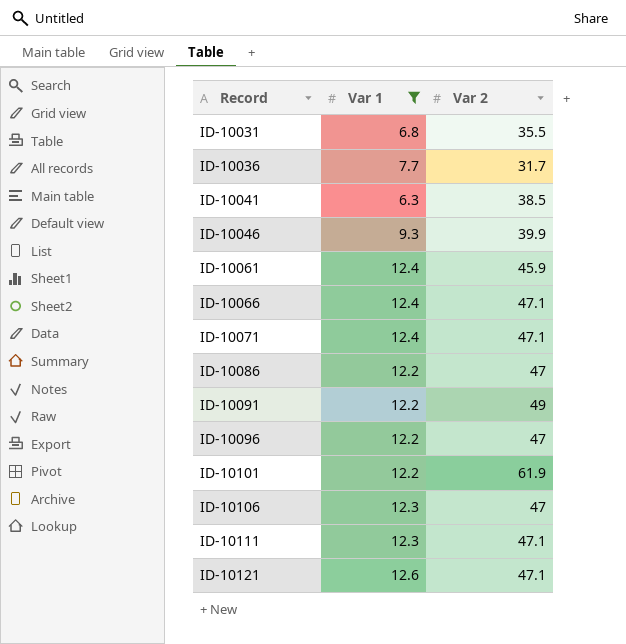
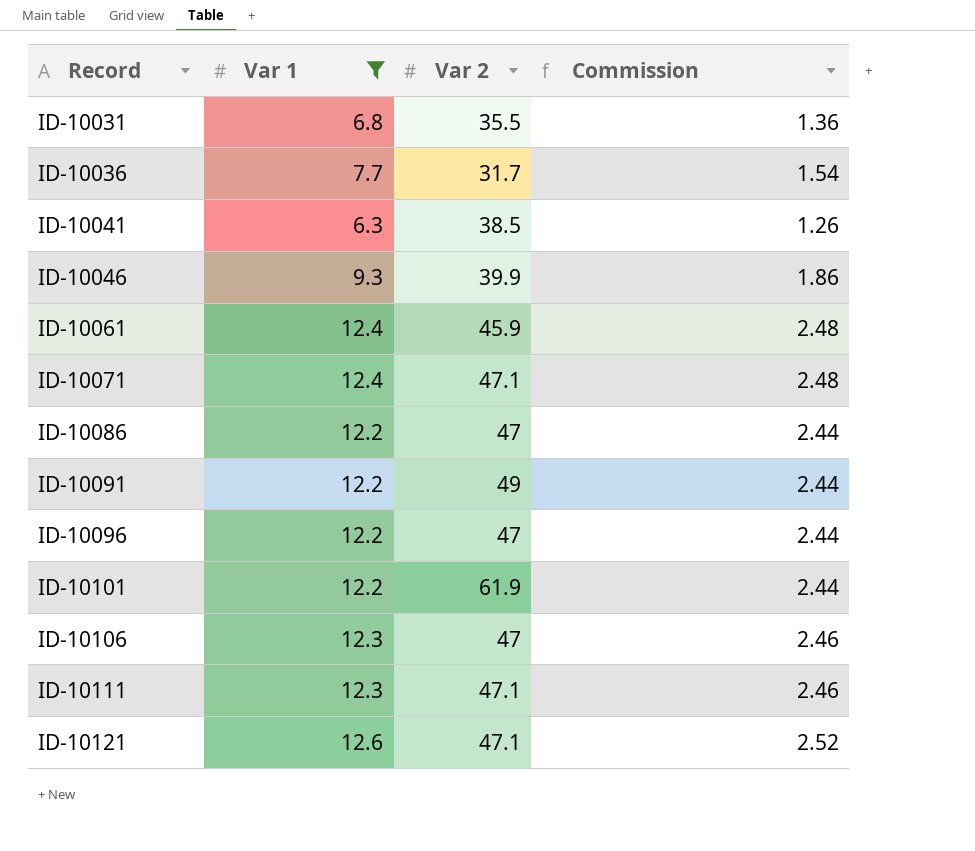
column Commission | formula: none -> [Var 1] * 0.2
row ID-10066: 12.4 | 47.1 -> none

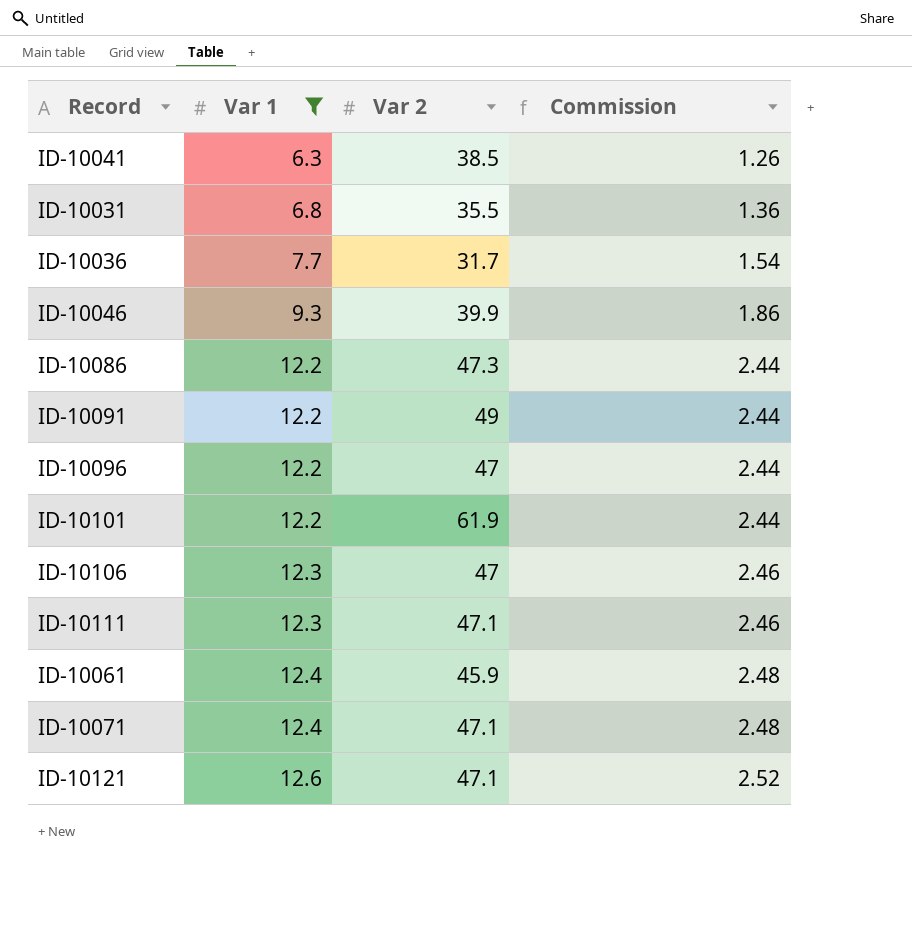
row order: Record ascending -> Var 1 ascending
ID-10086 | Var 2: 47 -> 47.3

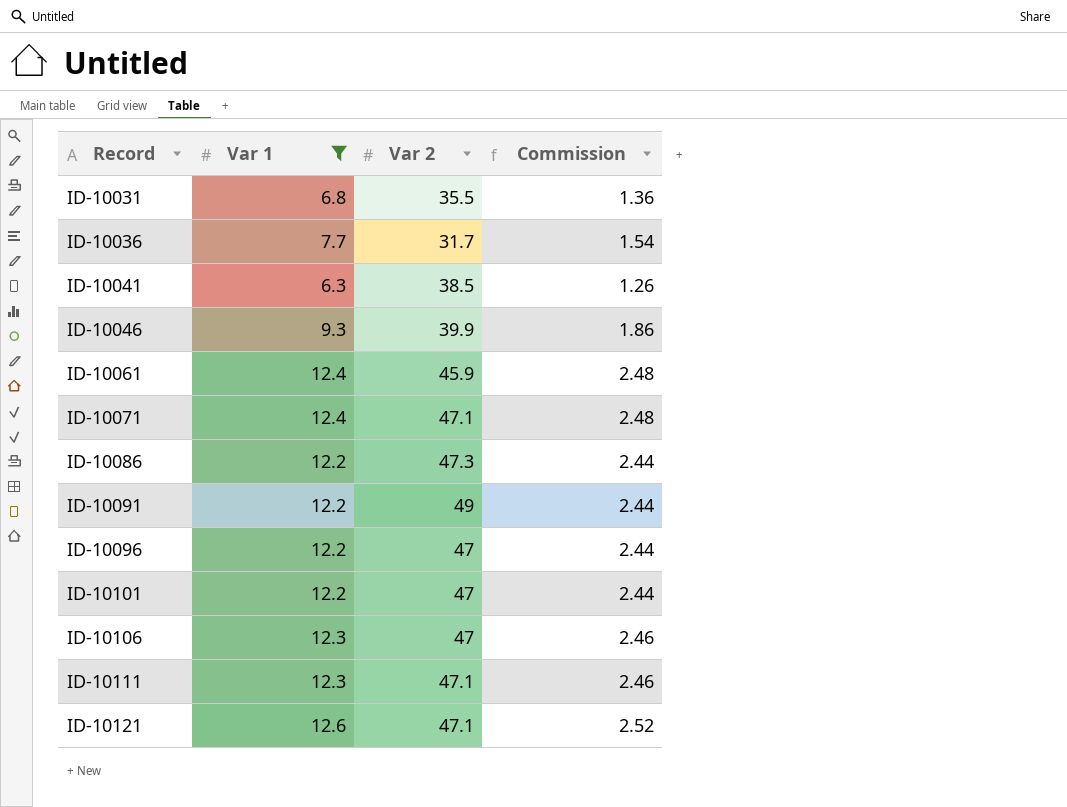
row order: Var 1 ascending -> Record ascending
ID-10101 | Var 2: 61.9 -> 47

